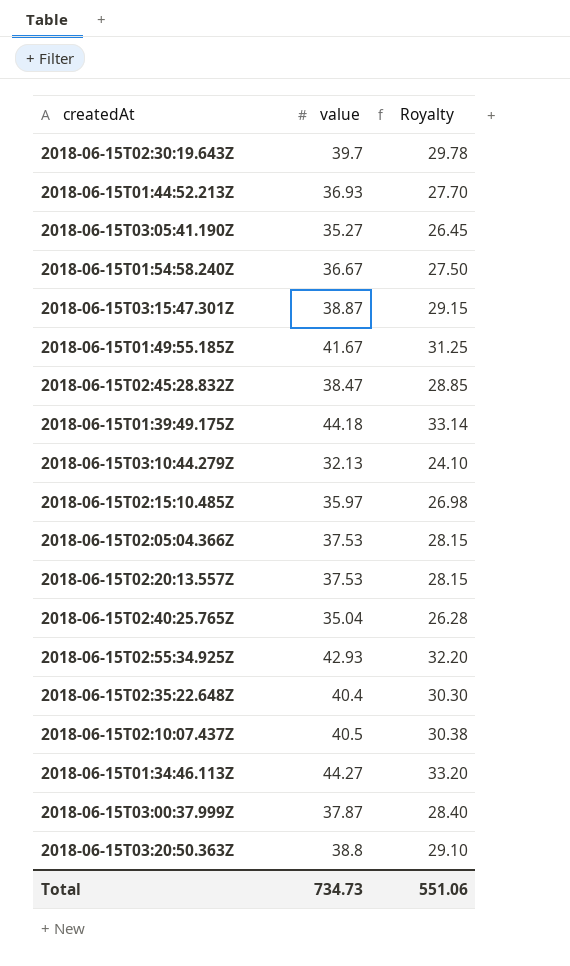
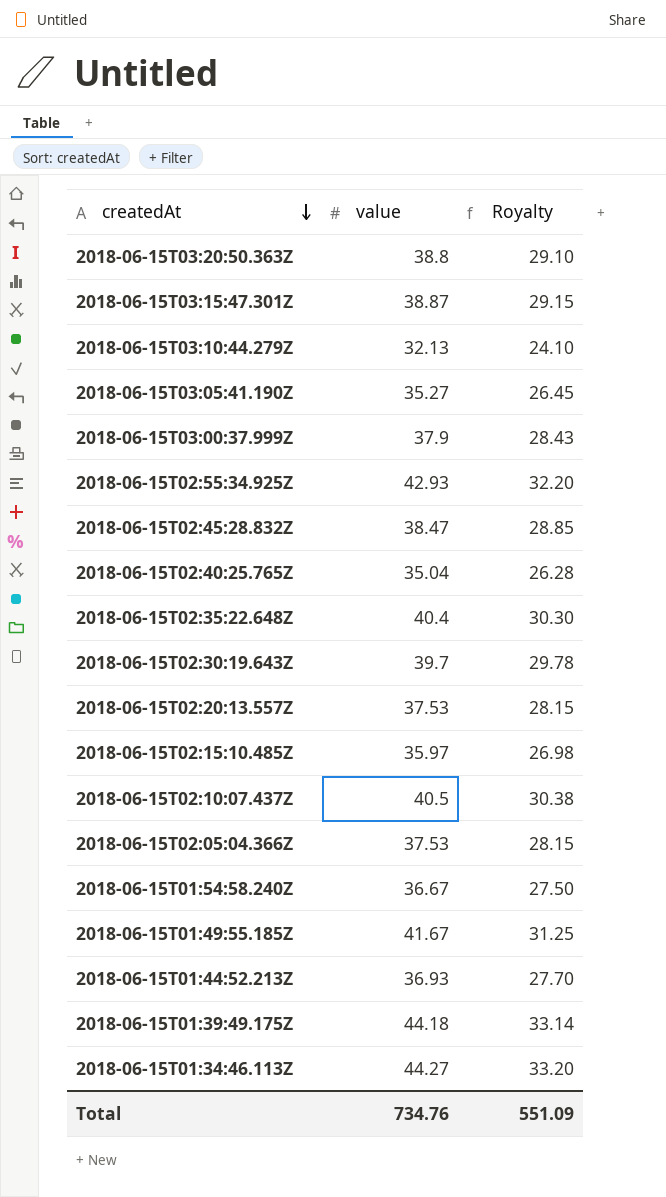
row order: none -> createdAt descending
2018-06-15T03:00:37.999Z | value: 37.87 -> 37.9
2018-06-15T03:00:37.999Z | Royalty: 28.40 -> 28.43
Total | value: 734.73 -> 734.76
Total | Royalty: 551.06 -> 551.09

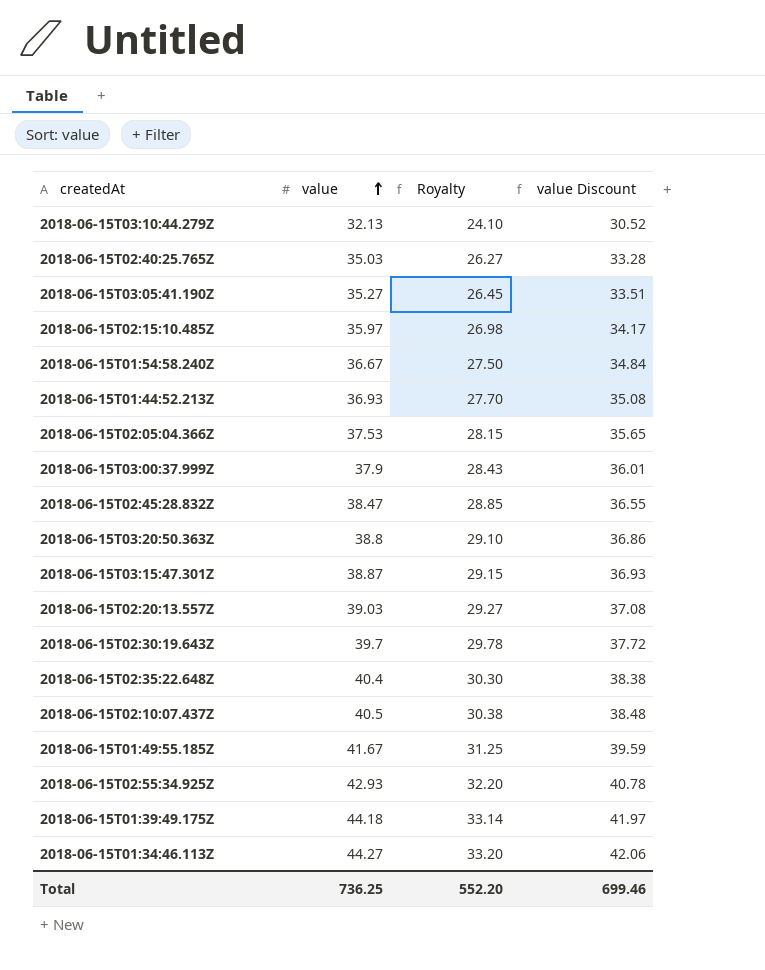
row order: createdAt descending -> value ascending
column value Discount | formula: none -> [value] * 0.95
2018-06-15T02:40:25.765Z | value: 35.04 -> 35.03
2018-06-15T02:40:25.765Z | Royalty: 26.28 -> 26.27
2018-06-15T02:20:13.557Z | value: 37.53 -> 39.03
2018-06-15T02:20:13.557Z | Royalty: 28.15 -> 29.27
Total | value: 734.76 -> 736.25
Total | Royalty: 551.09 -> 552.20

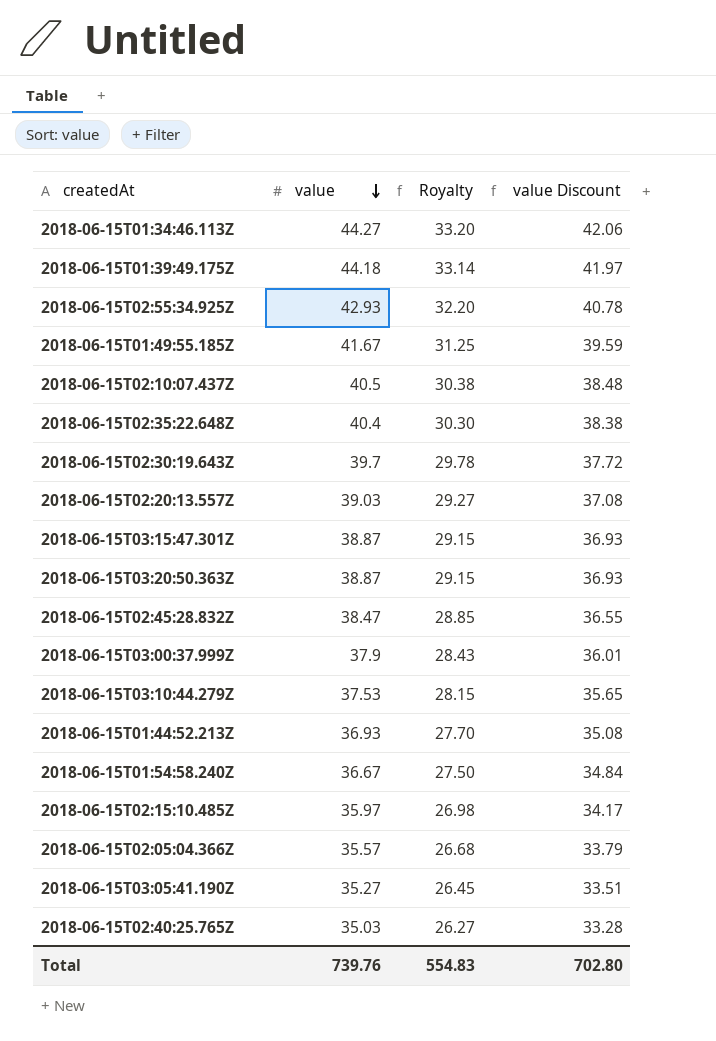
row order: value ascending -> value descending
2018-06-15T03:20:50.363Z | value: 38.8 -> 38.87
2018-06-15T03:20:50.363Z | Royalty: 29.10 -> 29.15
2018-06-15T03:20:50.363Z | value Discount: 36.86 -> 36.93
2018-06-15T03:10:44.279Z | value: 32.13 -> 37.53
2018-06-15T03:10:44.279Z | Royalty: 24.10 -> 28.15
2018-06-15T03:10:44.279Z | value Discount: 30.52 -> 35.65
2018-06-15T02:05:04.366Z | value: 37.53 -> 35.57
2018-06-15T02:05:04.366Z | Royalty: 28.15 -> 26.68
2018-06-15T02:05:04.366Z | value Discount: 35.65 -> 33.79
Total | value: 736.25 -> 739.76
Total | Royalty: 552.20 -> 554.83
Total | value Discount: 699.46 -> 702.80

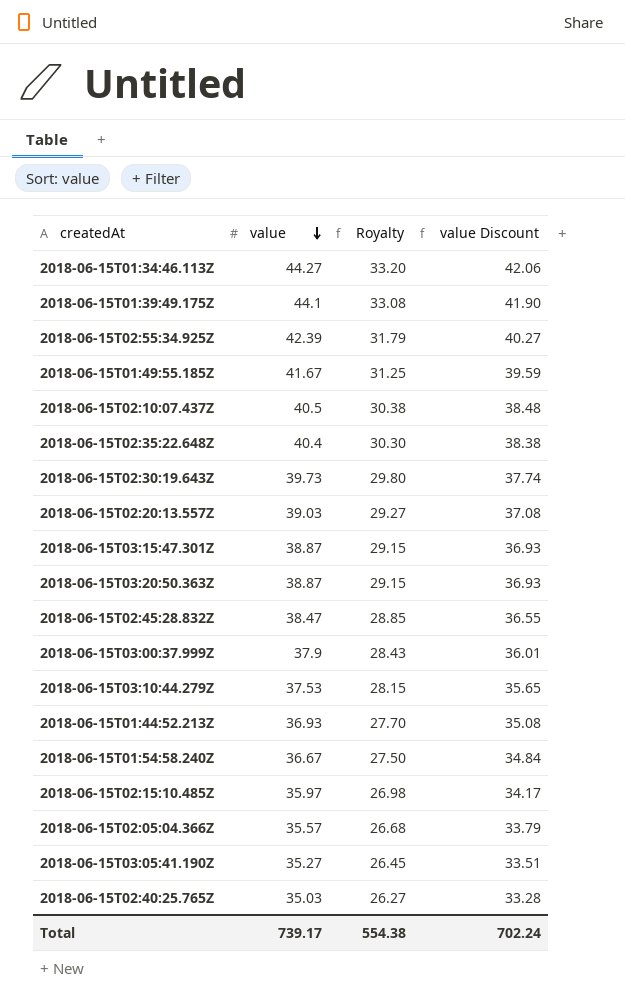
2018-06-15T01:39:49.175Z | value: 44.18 -> 44.1
2018-06-15T01:39:49.175Z | Royalty: 33.14 -> 33.08
2018-06-15T01:39:49.175Z | value Discount: 41.97 -> 41.90
2018-06-15T02:55:34.925Z | value: 42.93 -> 42.39
2018-06-15T02:55:34.925Z | Royalty: 32.20 -> 31.79
2018-06-15T02:55:34.925Z | value Discount: 40.78 -> 40.27
2018-06-15T02:30:19.643Z | value: 39.7 -> 39.73
2018-06-15T02:30:19.643Z | Royalty: 29.78 -> 29.80
2018-06-15T02:30:19.643Z | value Discount: 37.72 -> 37.74
Total | value: 739.76 -> 739.17
Total | Royalty: 554.83 -> 554.38
Total | value Discount: 702.80 -> 702.24

